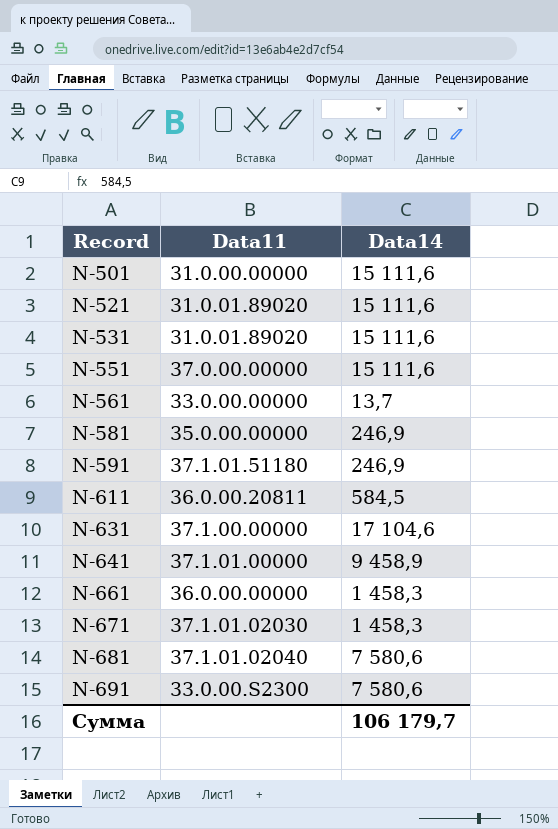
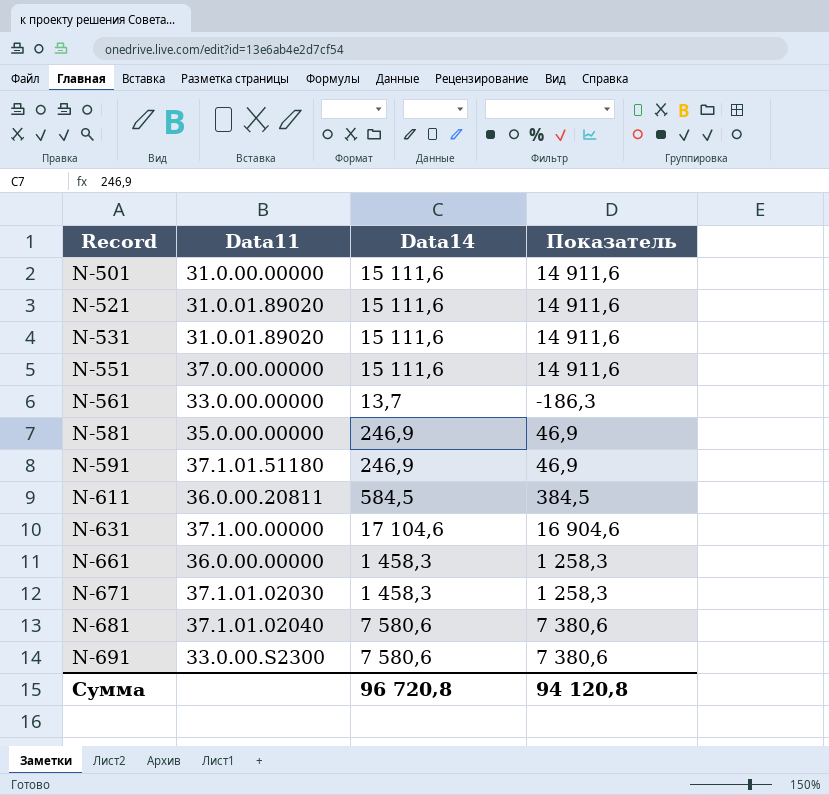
column Показатель | formula: none -> [Data14] - 200
row N-641: 37.1.01.00000 | 9 458,9 -> none
Сумма | Data14: 106 179,7 -> 96 720,8

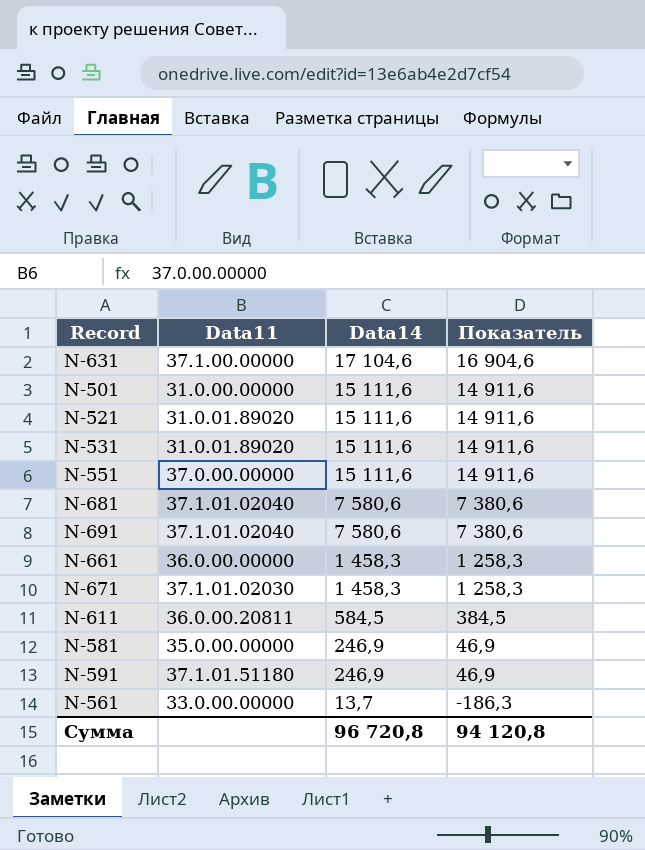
row order: Record ascending -> Data14 descending
N-691 | Data11: 33.0.00.S2300 -> 37.1.01.02040

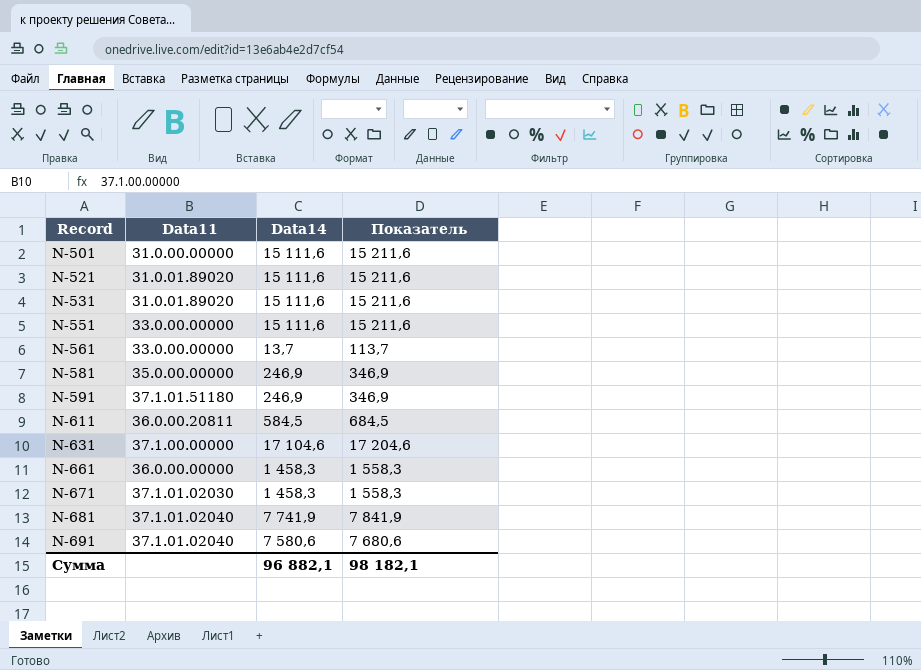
row order: Data14 descending -> Record ascending
column Показатель | formula: [Data14] - 200 -> [Data14] + 100
N-551 | Data11: 37.0.00.00000 -> 33.0.00.00000
N-681 | Data14: 7 580,6 -> 7 741,9
Сумма | Data14: 96 720,8 -> 96 882,1
Сумма | Показатель: 94 120,8 -> 98 182,1

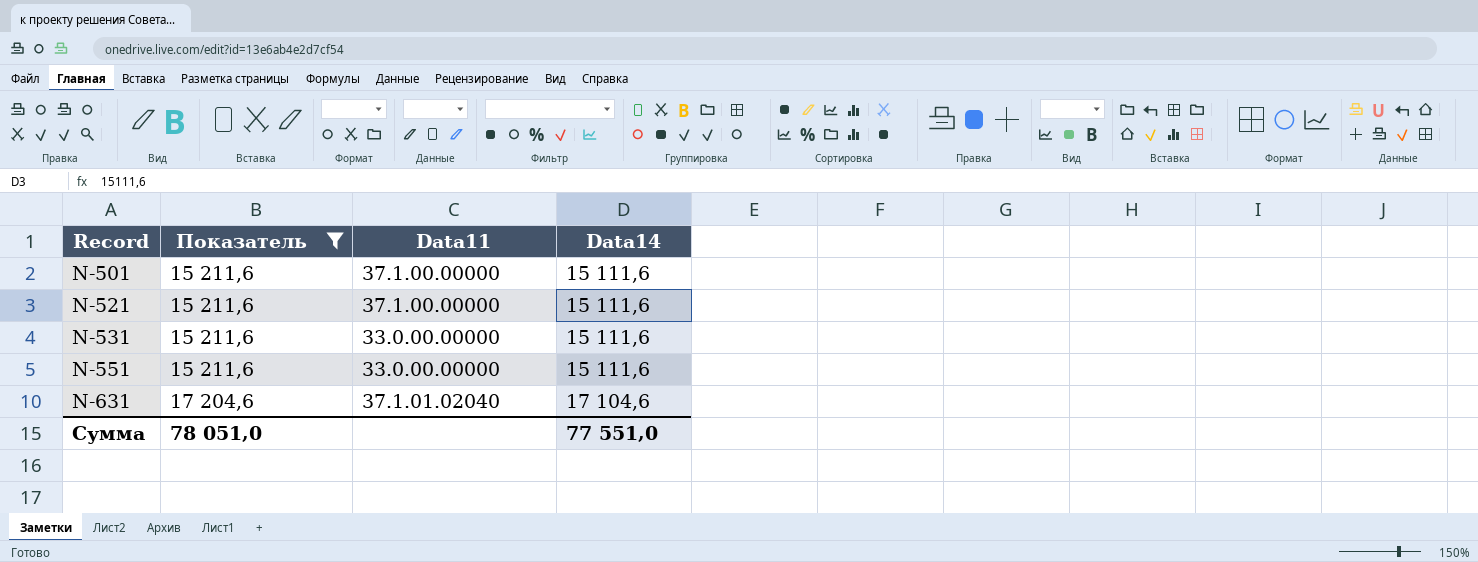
filter: none -> Показатель >= 15 211,6
column Показатель | position: 4 -> 2
N-501 | Data11: 31.0.00.00000 -> 37.1.00.00000
N-521 | Data11: 31.0.01.89020 -> 37.1.00.00000
N-531 | Data11: 31.0.01.89020 -> 33.0.00.00000
N-631 | Data11: 37.1.00.00000 -> 37.1.01.02040
Сумма | Показатель: 98 182,1 -> 78 051,0
Сумма | Data14: 96 882,1 -> 77 551,0

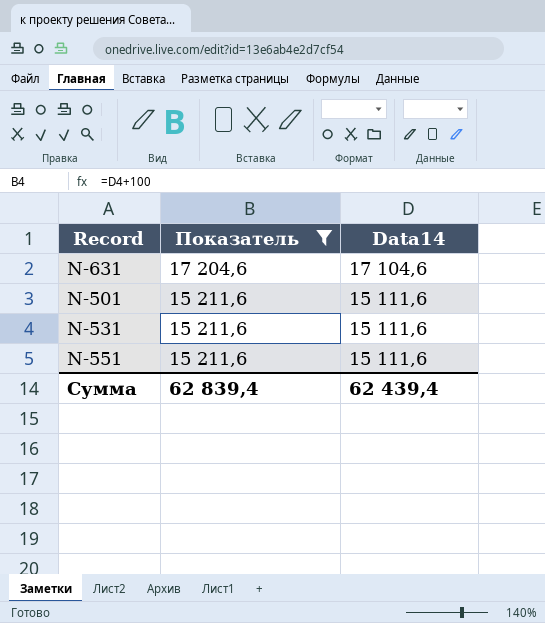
row order: Record ascending -> Показатель descending
column Data11 | position: 3 -> none
row N-521: 15 211,6 | 37.1.00.00000 | 15 111,6 -> none
Сумма | Показатель: 78 051,0 -> 62 839,4
Сумма | Data14: 77 551,0 -> 62 439,4

